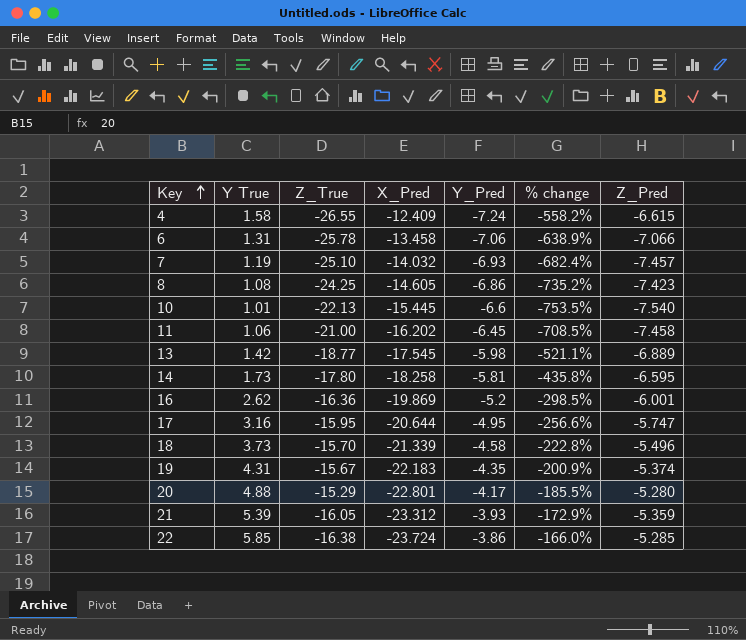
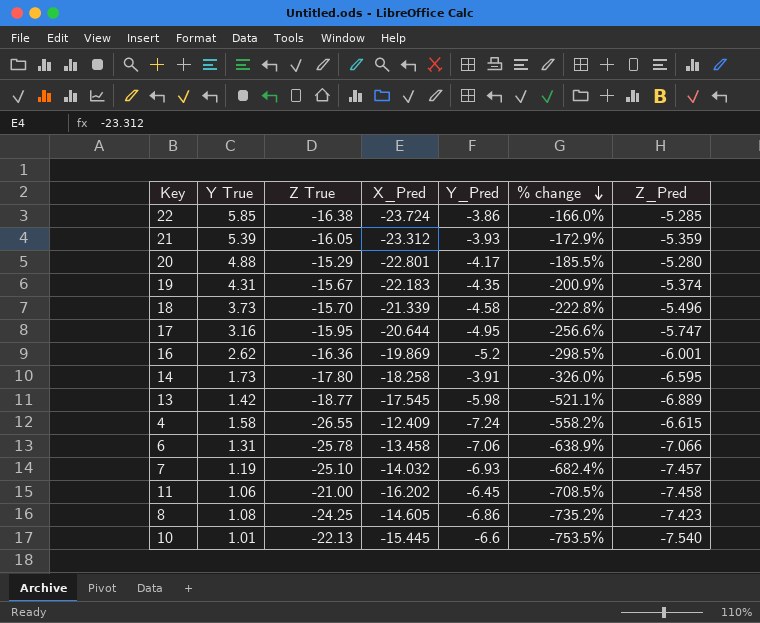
row order: Key ascending -> % change descending
column name: Z_True -> Z True
14 | Y_Pred: -5.81 -> -3.91
14 | % change: -435.8% -> -326.0%

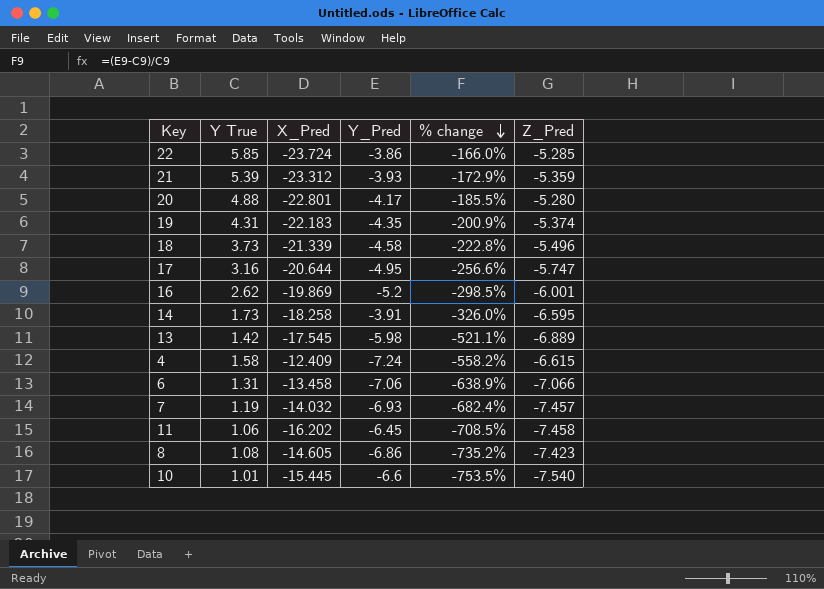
column Z True | position: 3 -> none

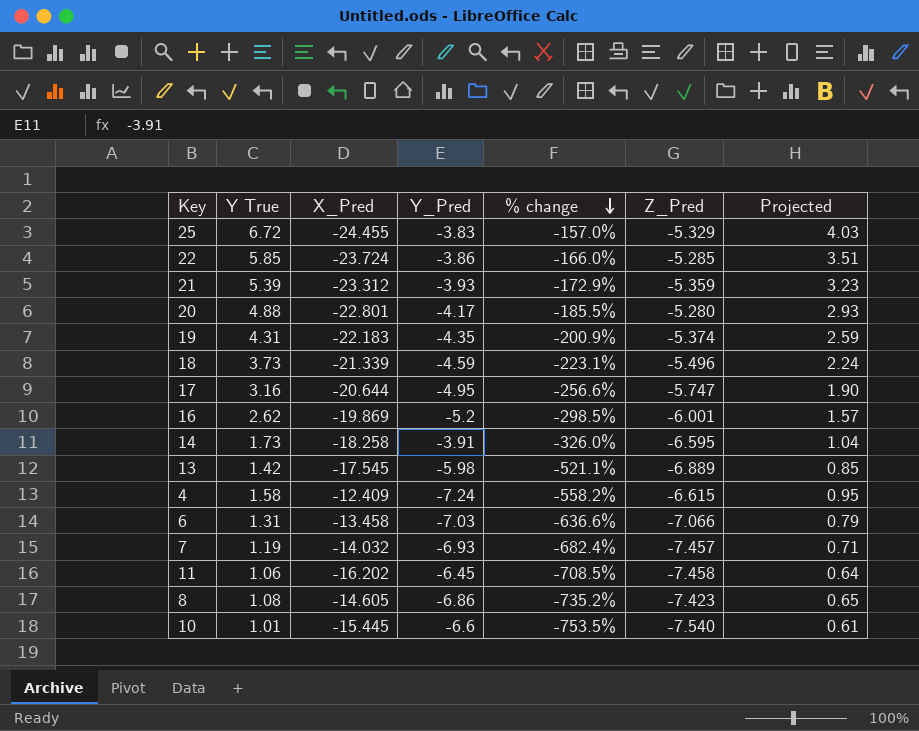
column Projected | formula: none -> [Y True] * 0.6
row 25: none -> 6.72 | -24.455 | -3.83 | -157.0% | -5.329 | 4.03
18 | Y_Pred: -4.58 -> -4.59
18 | % change: -222.8% -> -223.1%
6 | Y_Pred: -7.06 -> -7.03
6 | % change: -638.9% -> -636.6%

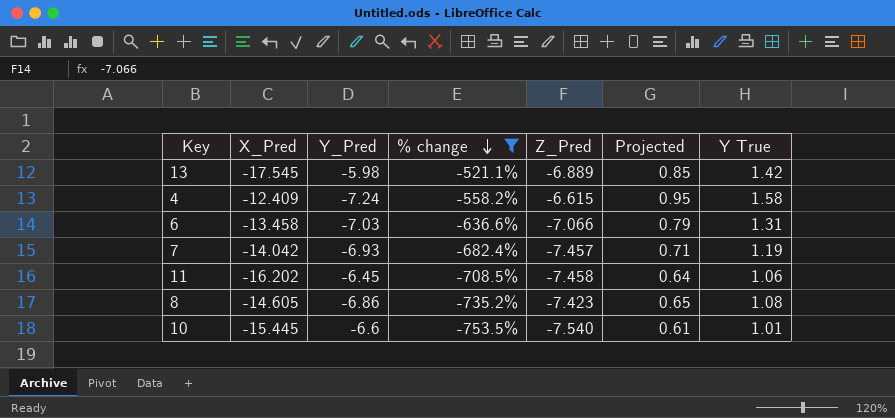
filter: none -> % change <= -521.1%
column Y True | position: 2 -> 7
7 | X_Pred: -14.032 -> -14.042

